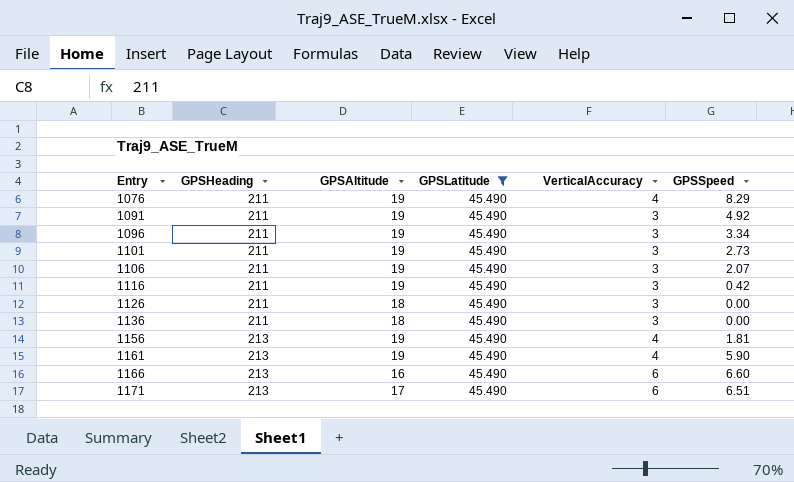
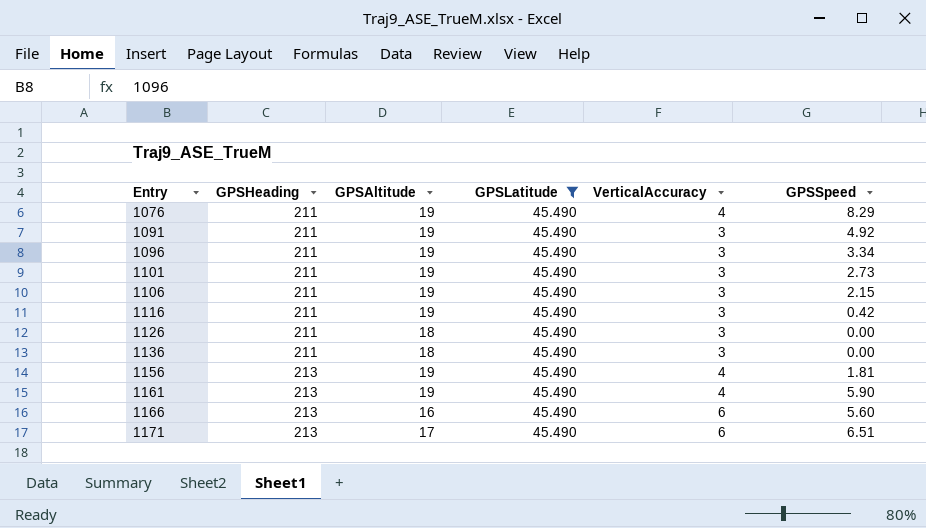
1106 | GPSSpeed: 2.07 -> 2.15
1166 | GPSSpeed: 6.60 -> 5.60

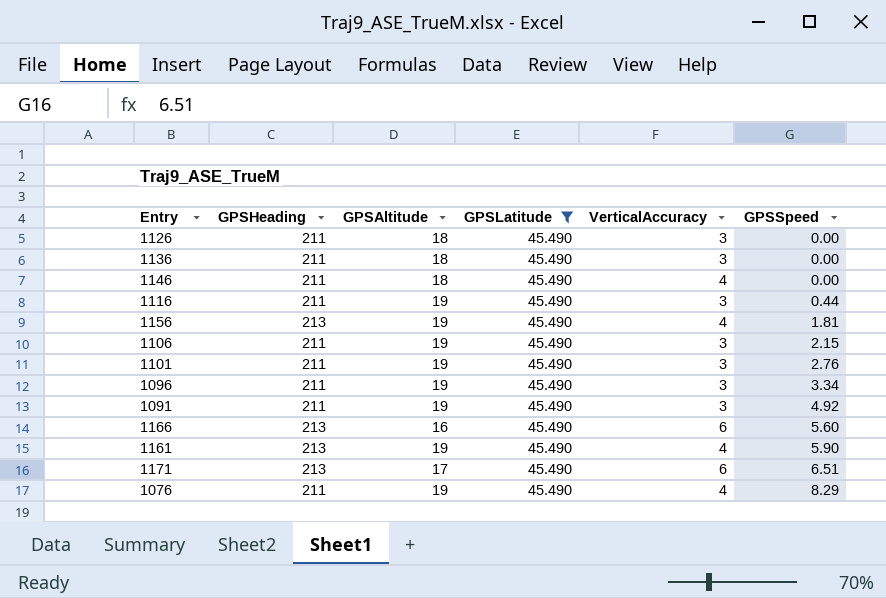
row order: Entry ascending -> GPSSpeed ascending
row 1146: none -> 211 | 18 | 45.490 | 4 | 0.00
1116 | GPSSpeed: 0.42 -> 0.44
1101 | GPSSpeed: 2.73 -> 2.76

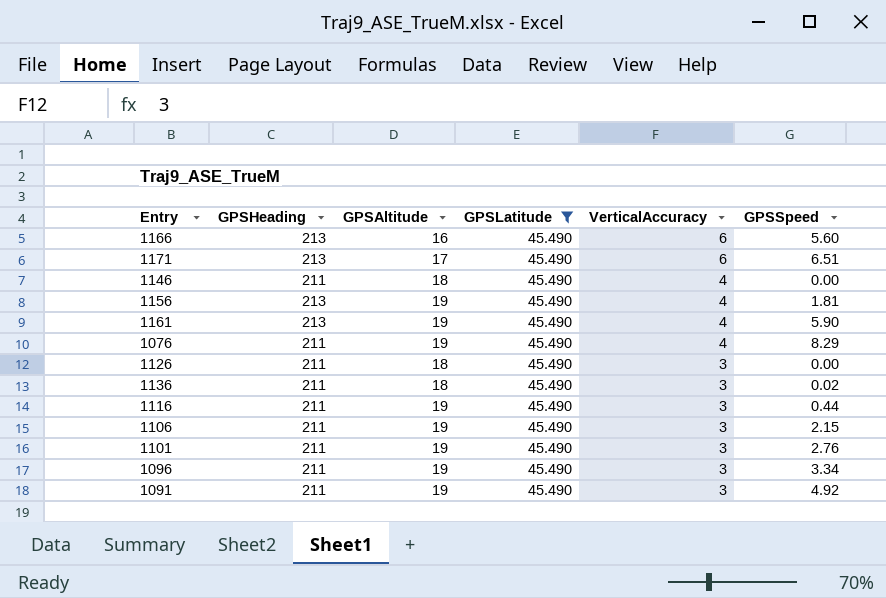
row order: GPSSpeed ascending -> VerticalAccuracy descending
1136 | GPSSpeed: 0.00 -> 0.02

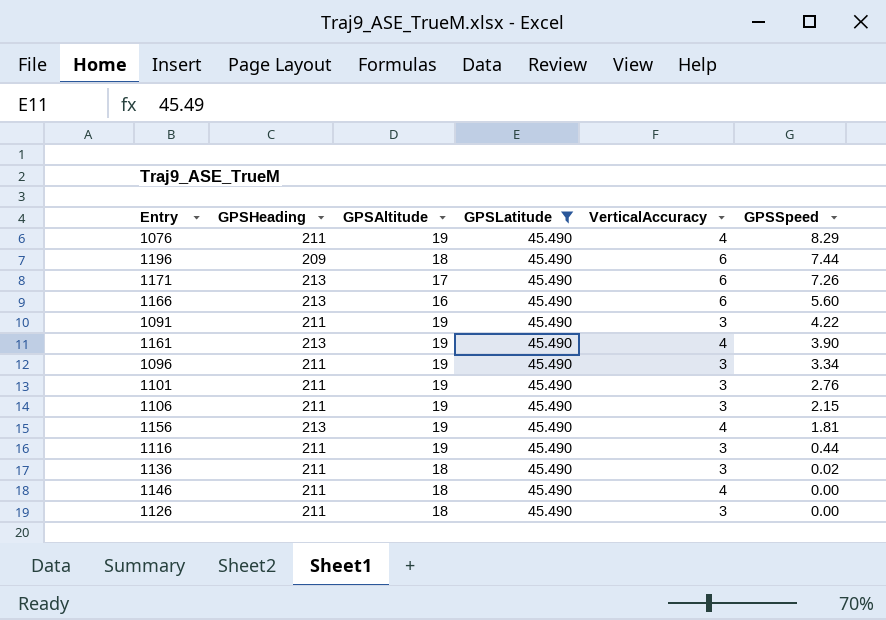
row order: VerticalAccuracy descending -> GPSSpeed descending
row 1196: none -> 209 | 18 | 45.490 | 6 | 7.44
1171 | GPSSpeed: 6.51 -> 7.26
1091 | GPSSpeed: 4.92 -> 4.22
1161 | GPSSpeed: 5.90 -> 3.90

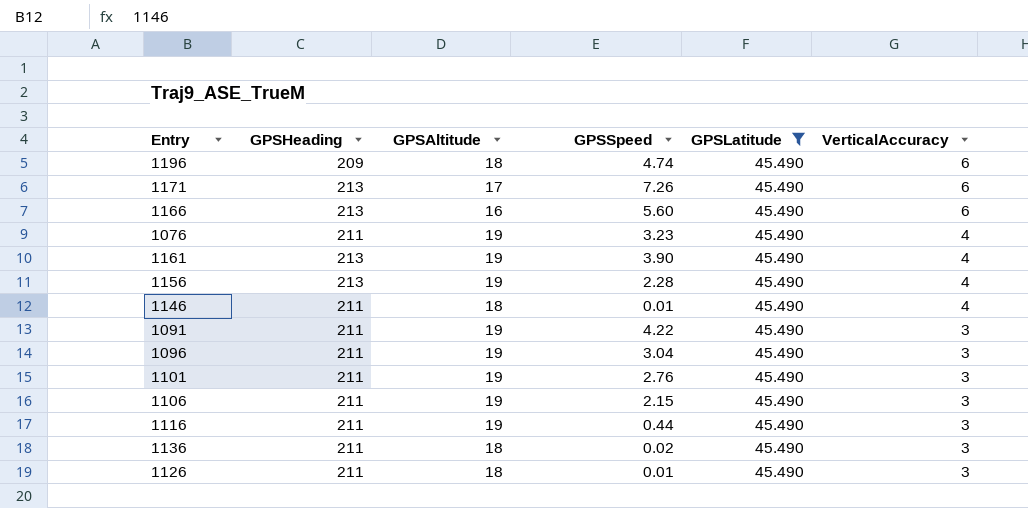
row order: GPSSpeed descending -> VerticalAccuracy descending
column GPSSpeed | position: 6 -> 4
1196 | GPSSpeed: 7.44 -> 4.74
1076 | GPSSpeed: 8.29 -> 3.23
1156 | GPSSpeed: 1.81 -> 2.28
1146 | GPSSpeed: 0.00 -> 0.01
1096 | GPSSpeed: 3.34 -> 3.04
1126 | GPSSpeed: 0.00 -> 0.01

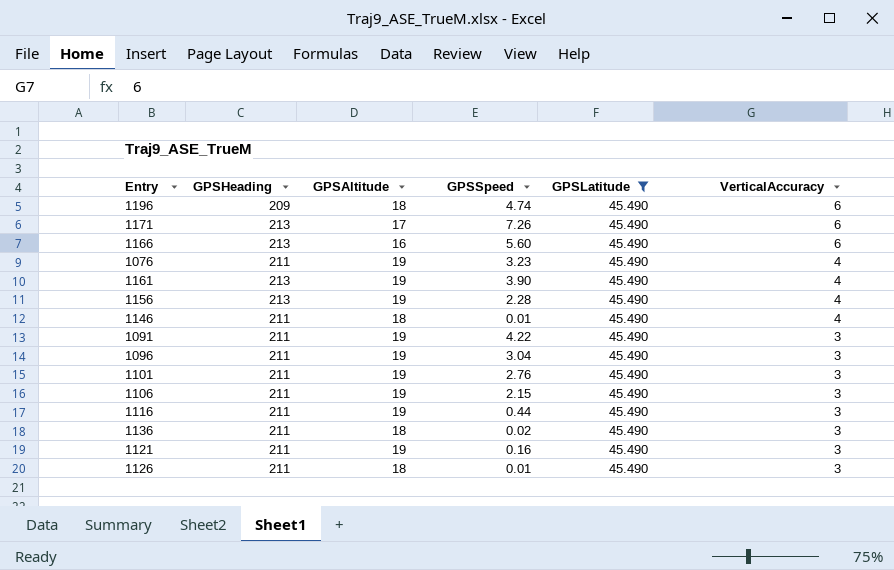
row 1121: none -> 211 | 19 | 0.16 | 45.490 | 3

